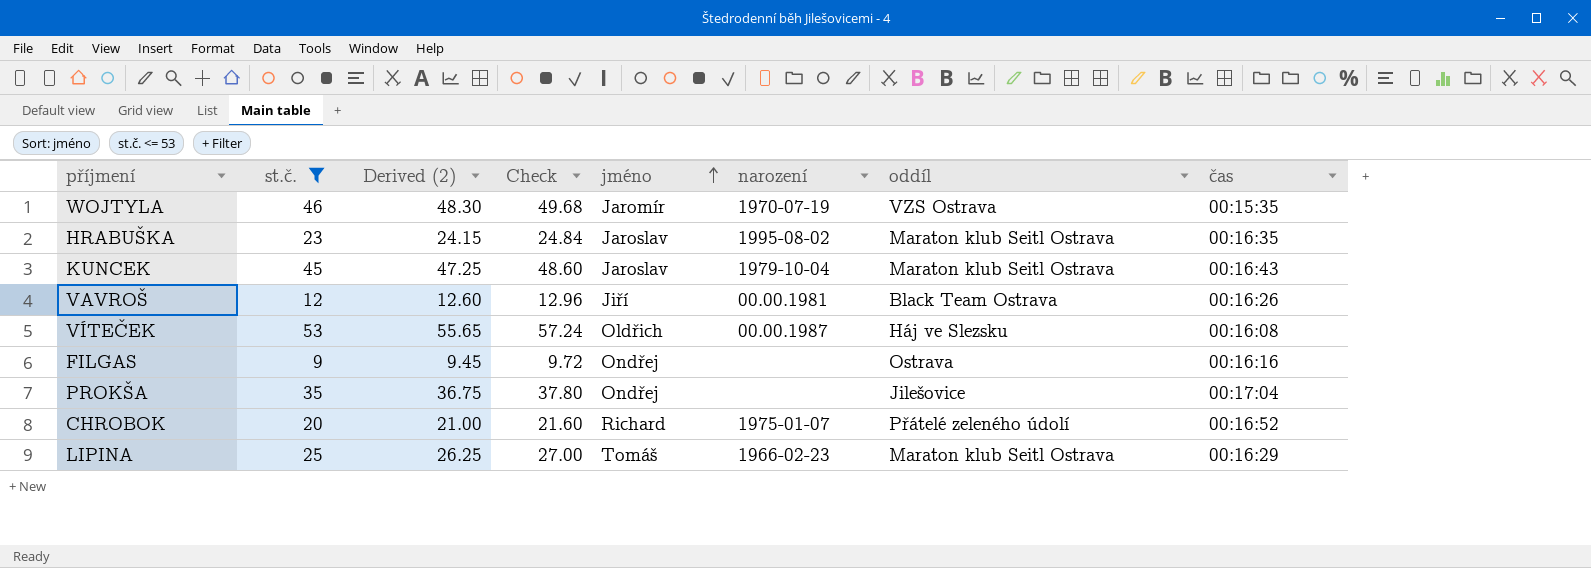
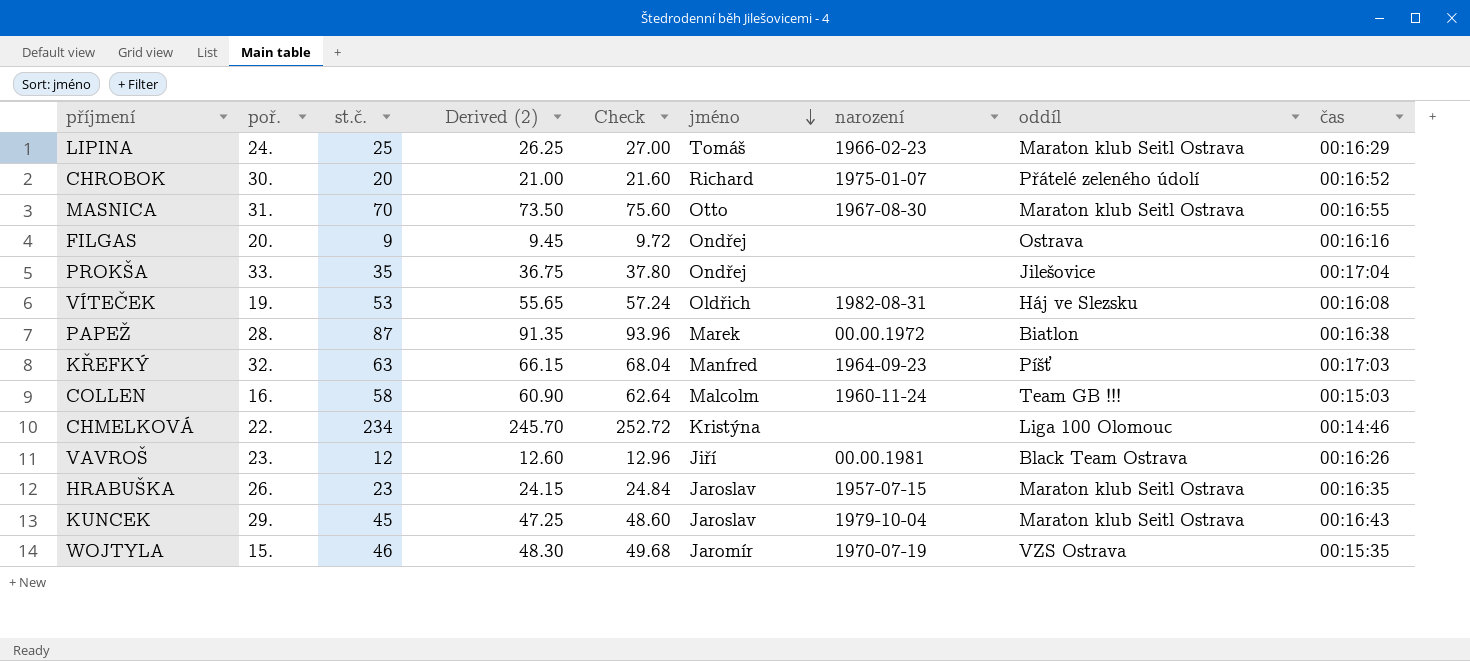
filter: st.č. <= 53 -> none
row order: jméno ascending -> jméno descending
column poř. | position: none -> 2
VÍTEČEK | narození: 00.00.1987 -> 1982-08-31
HRABUŠKA | narození: 1995-08-02 -> 1957-07-15

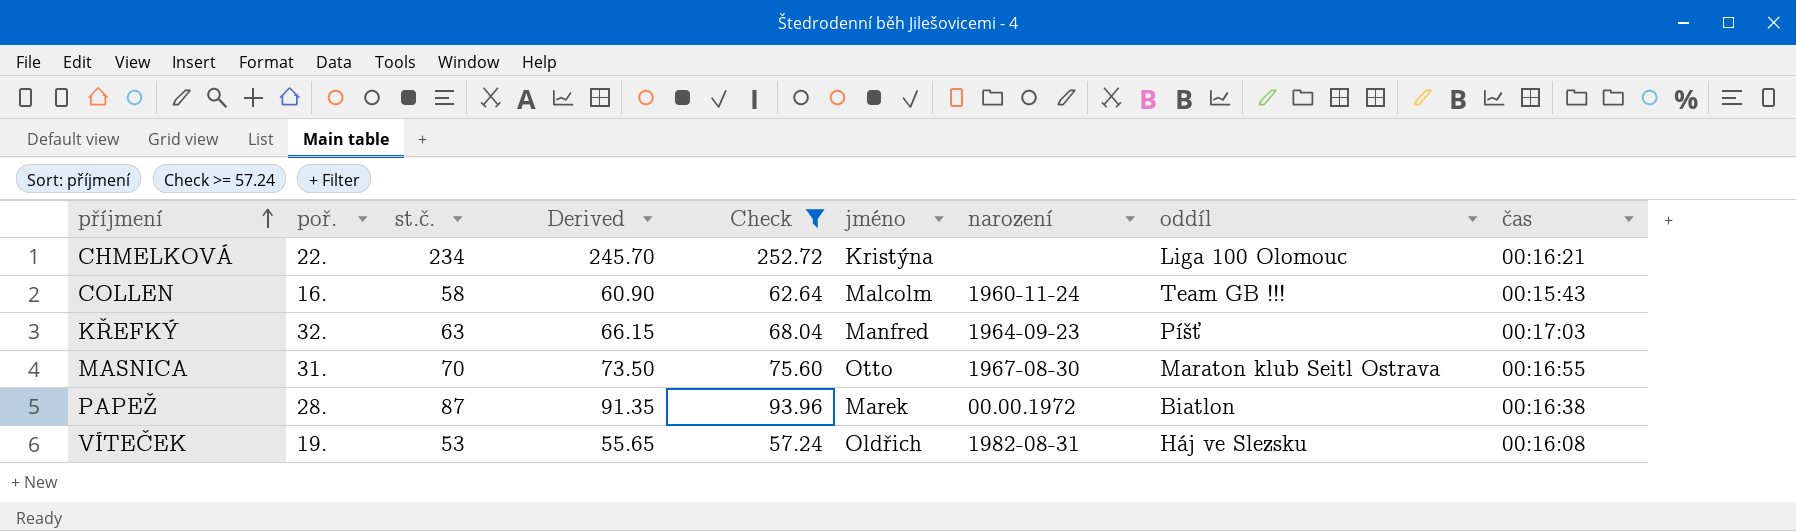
filter: none -> Check >= 57.24
row order: jméno descending -> příjmení ascending
column name: Derived (2) -> Derived
CHMELKOVÁ | čas: 00:14:46 -> 00:16:21
COLLEN | čas: 00:15:03 -> 00:15:43

